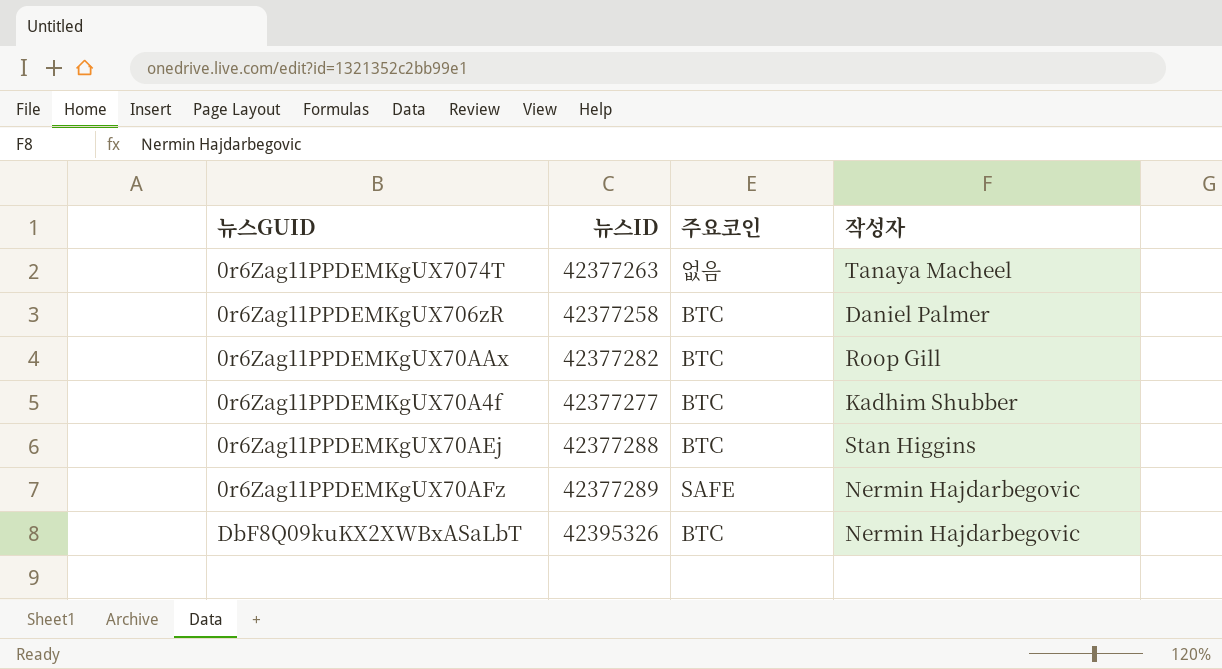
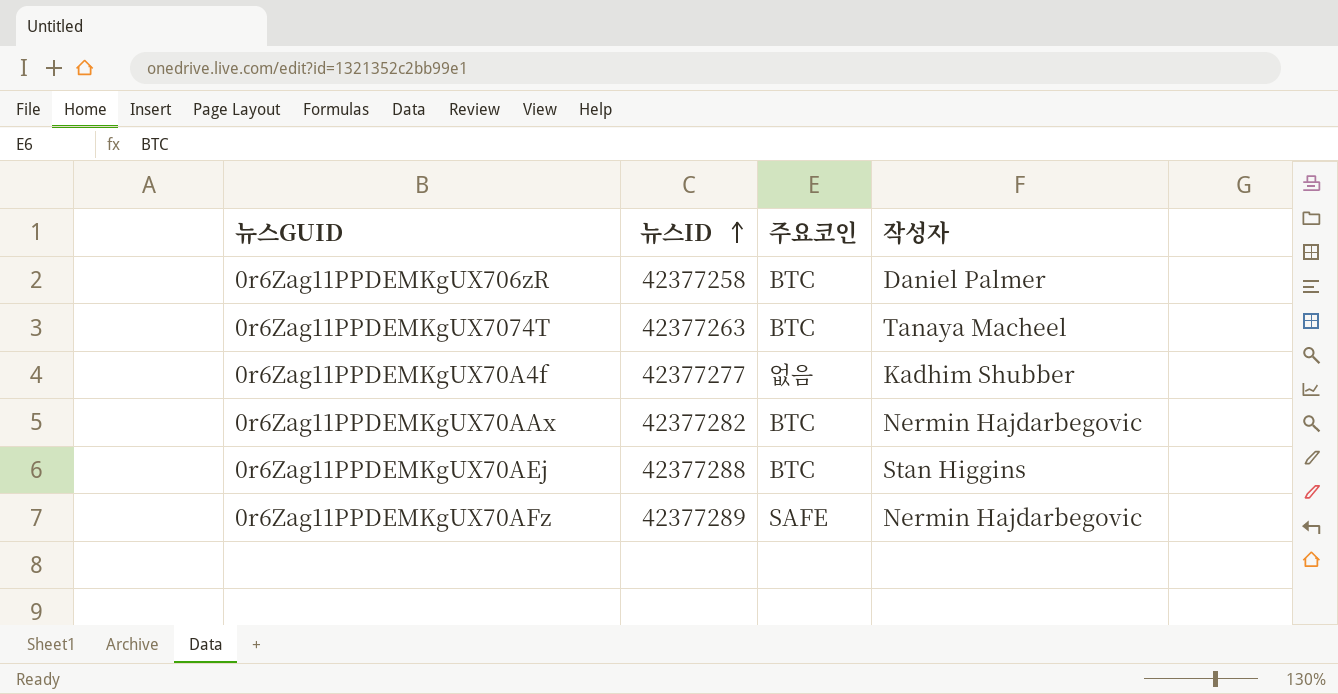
row order: none -> 뉴스ID ascending
row DbF8Q09kuKX2XWBxASaLbT: 42395326 | BTC | Nermin Hajdarbegovic -> none
0r6Zag11PPDEMKgUX7074T | 주요코인: 없음 -> BTC
0r6Zag11PPDEMKgUX70A4f | 주요코인: BTC -> 없음
0r6Zag11PPDEMKgUX70AAx | 작성자: Roop Gill -> Nermin Hajdarbegovic

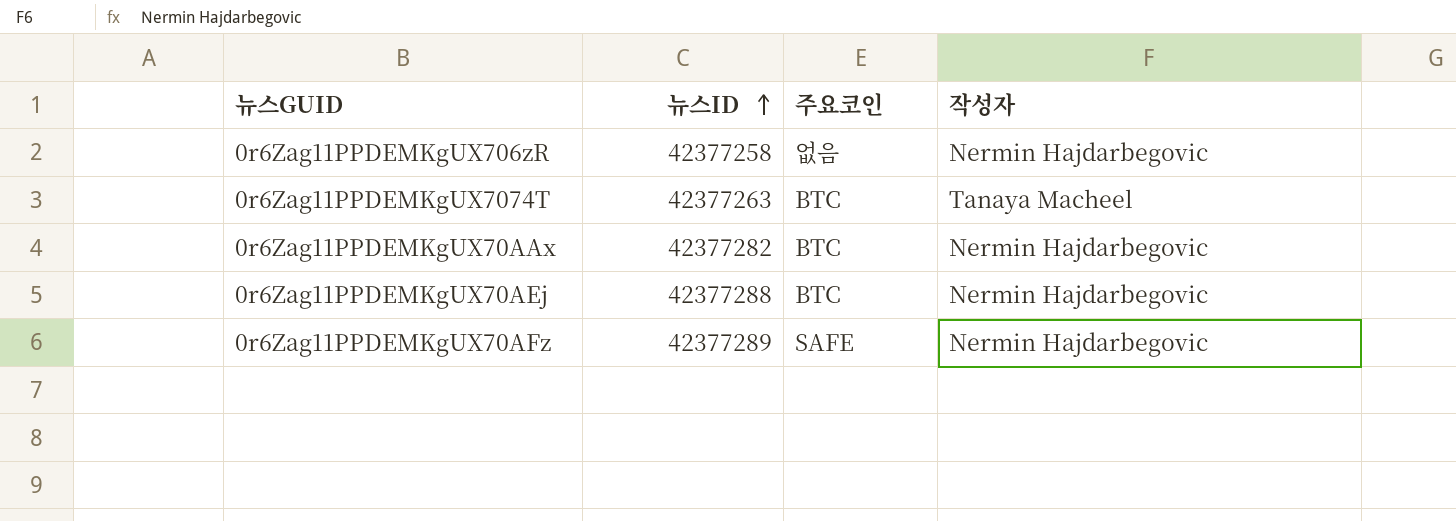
row 0r6Zag11PPDEMKgUX70A4f: 42377277 | 없음 | Kadhim Shubber -> none
0r6Zag11PPDEMKgUX706zR | 주요코인: BTC -> 없음
0r6Zag11PPDEMKgUX706zR | 작성자: Daniel Palmer -> Nermin Hajdarbegovic
0r6Zag11PPDEMKgUX70AEj | 작성자: Stan Higgins -> Nermin Hajdarbegovic

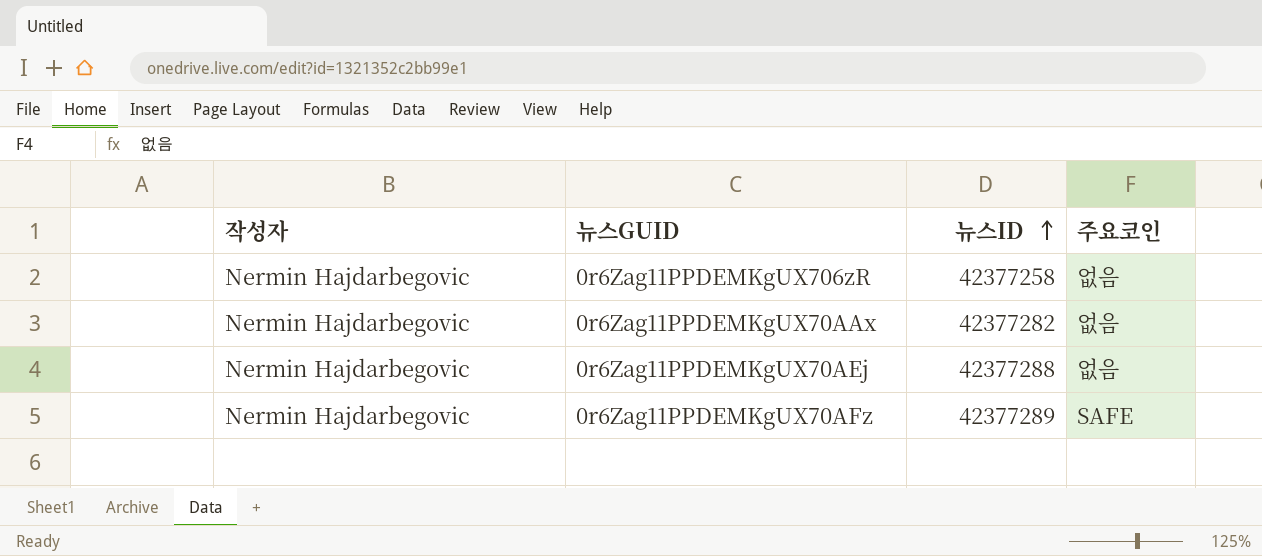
column 작성자 | position: 4 -> 1
row 0r6Zag11PPDEMKgUX7074T: 42377263 | BTC | Tanaya Macheel -> none
0r6Zag11PPDEMKgUX70AAx | 주요코인: BTC -> 없음
0r6Zag11PPDEMKgUX70AEj | 주요코인: BTC -> 없음

